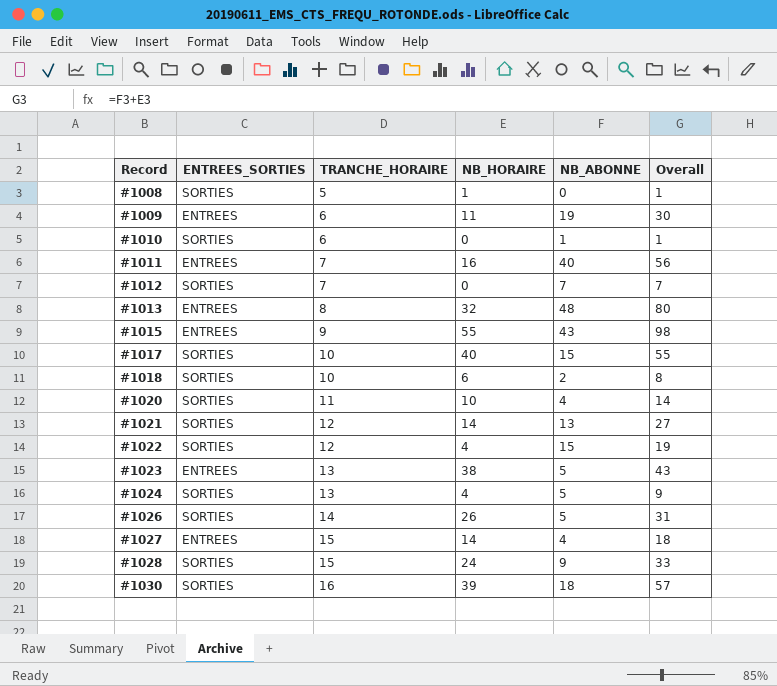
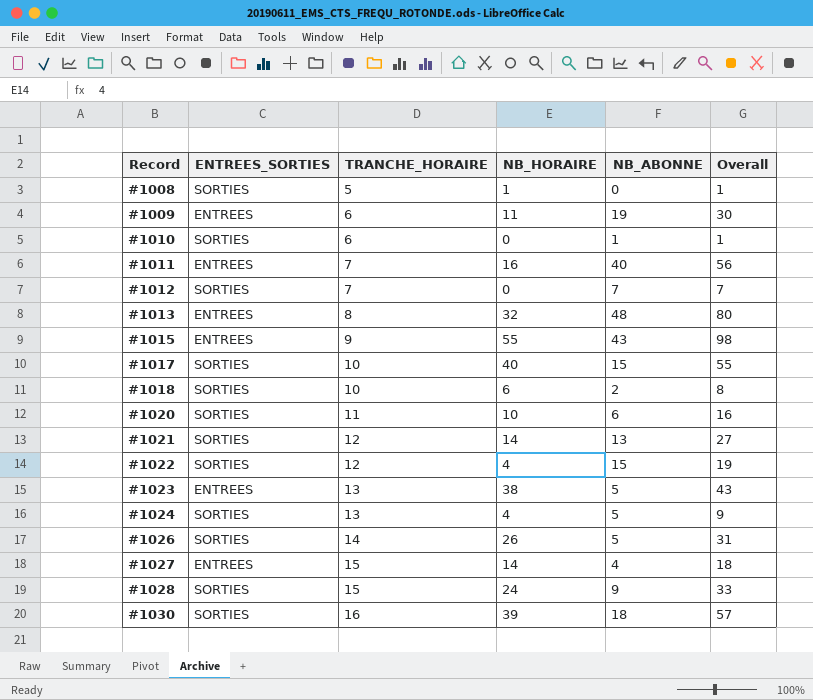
#1020 | NB_ABONNE: 4 -> 6
#1020 | Overall: 14 -> 16

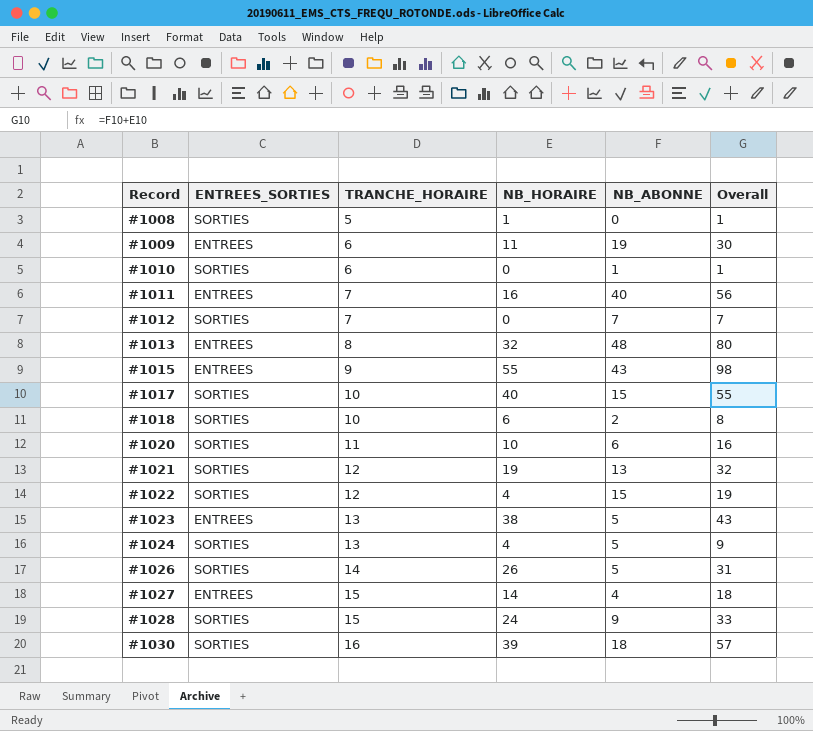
#1021 | NB_HORAIRE: 14 -> 19
#1021 | Overall: 27 -> 32

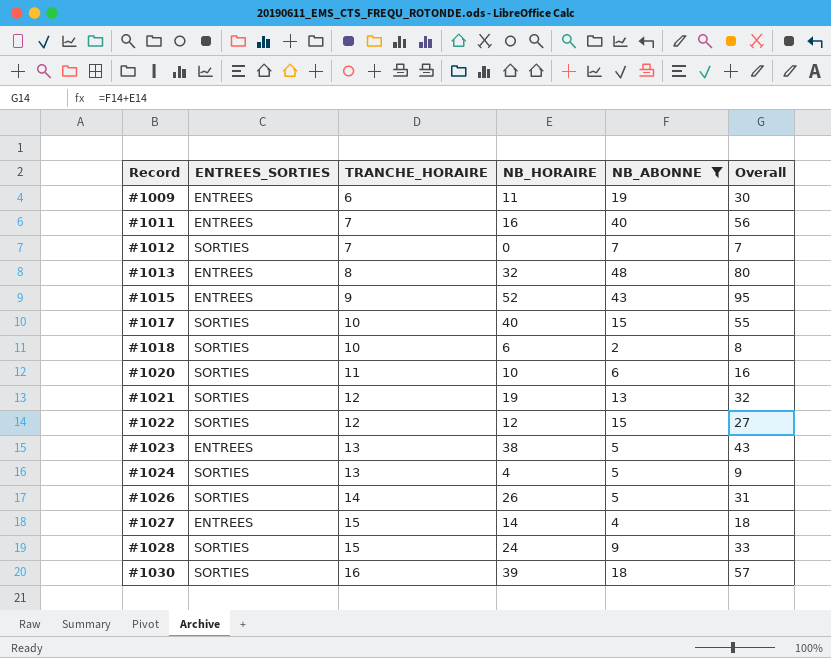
filter: none -> NB_ABONNE >= 2
#1015 | NB_HORAIRE: 55 -> 52
#1015 | Overall: 98 -> 95
#1022 | NB_HORAIRE: 4 -> 12
#1022 | Overall: 19 -> 27

